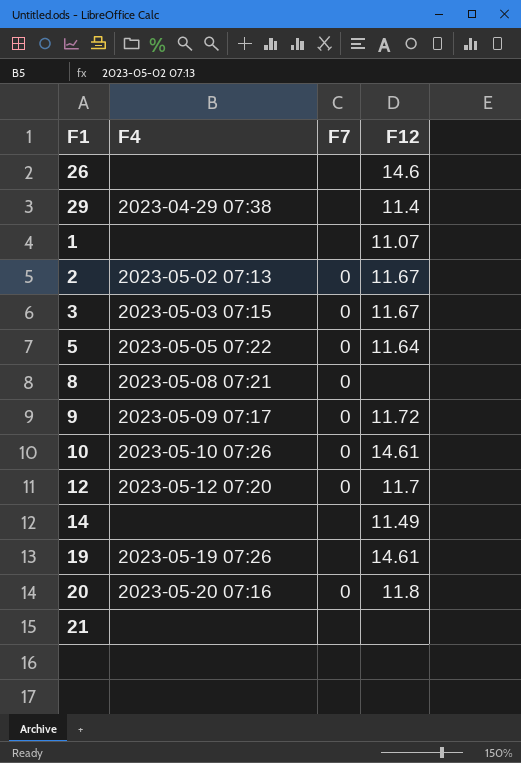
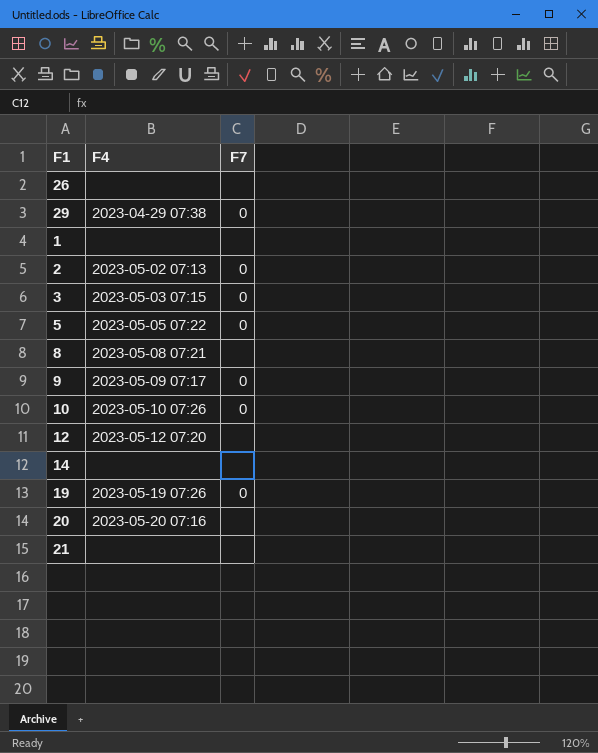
column F12 | position: 4 -> none
29 | F7: none -> 0
8 | F7: 0 -> none
12 | F7: 0 -> none
19 | F7: none -> 0
20 | F7: 0 -> none

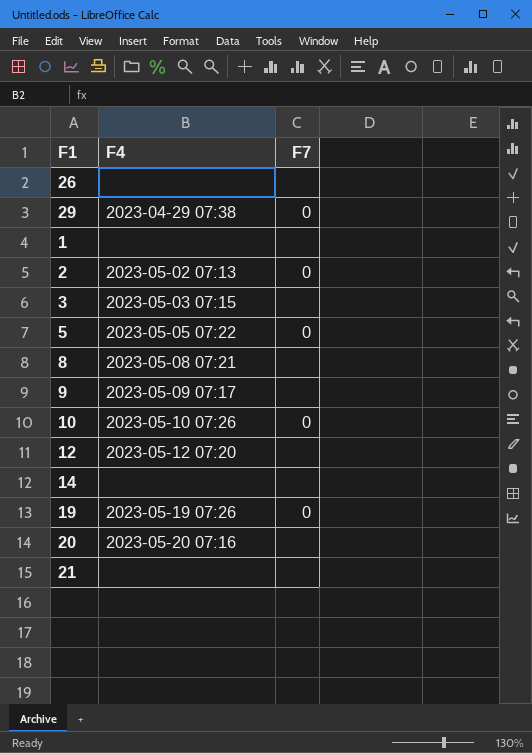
3 | F7: 0 -> none
9 | F7: 0 -> none

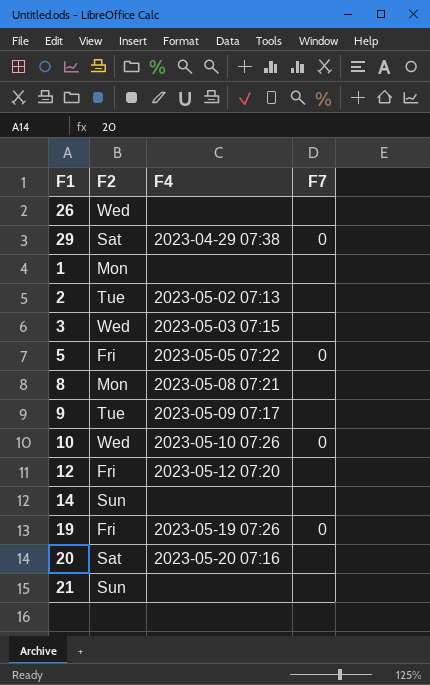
column F2 | position: none -> 2
2 | F7: 0 -> none

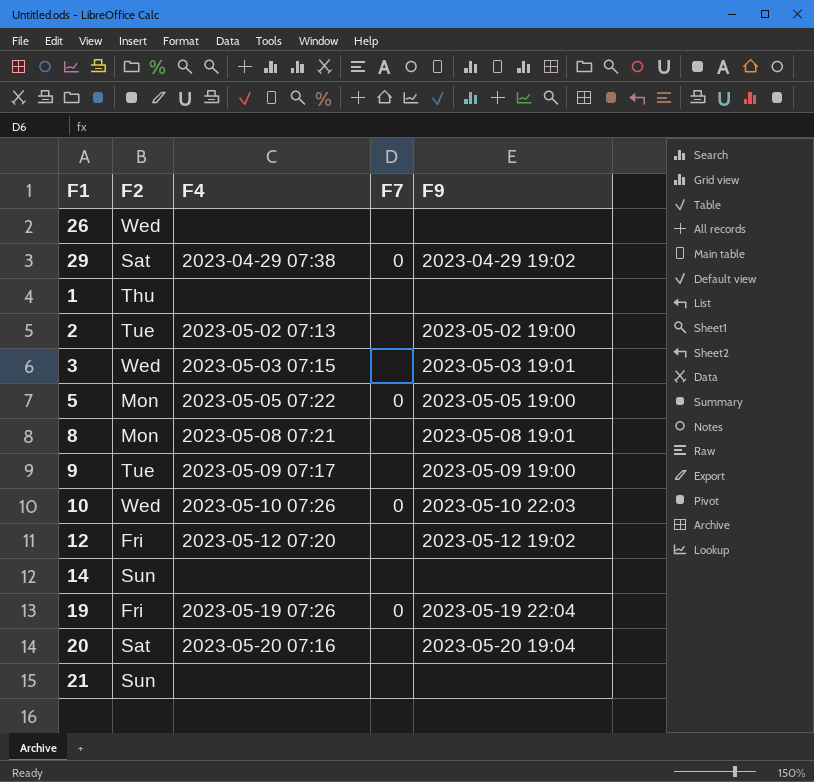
column F9 | position: none -> 5
1 | F2: Mon -> Thu
5 | F2: Fri -> Mon

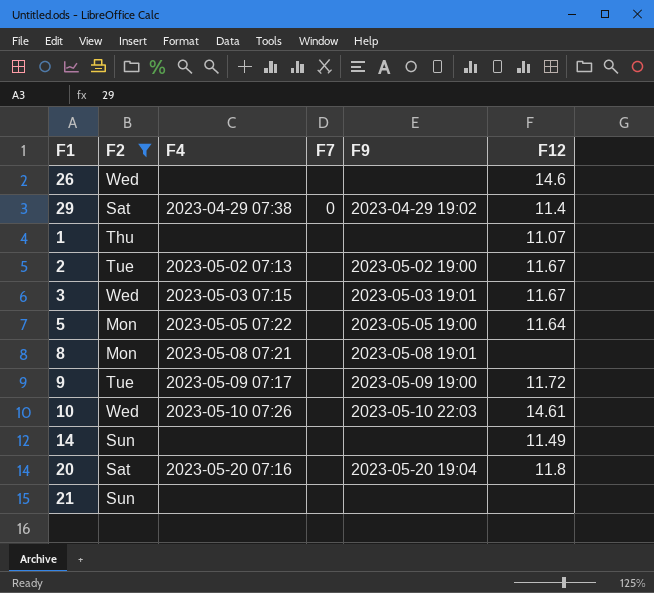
filter: none -> F2 != Fri
column F12 | position: none -> 6
5 | F7: 0 -> none
10 | F7: 0 -> none

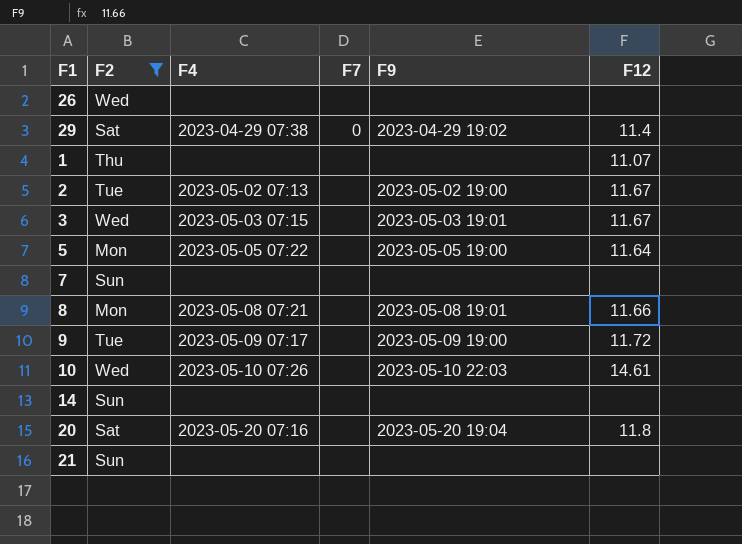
26 | F12: 14.6 -> none
row 7: none -> Sun | none | none | none | none
8 | F12: none -> 11.66
14 | F12: 11.49 -> none

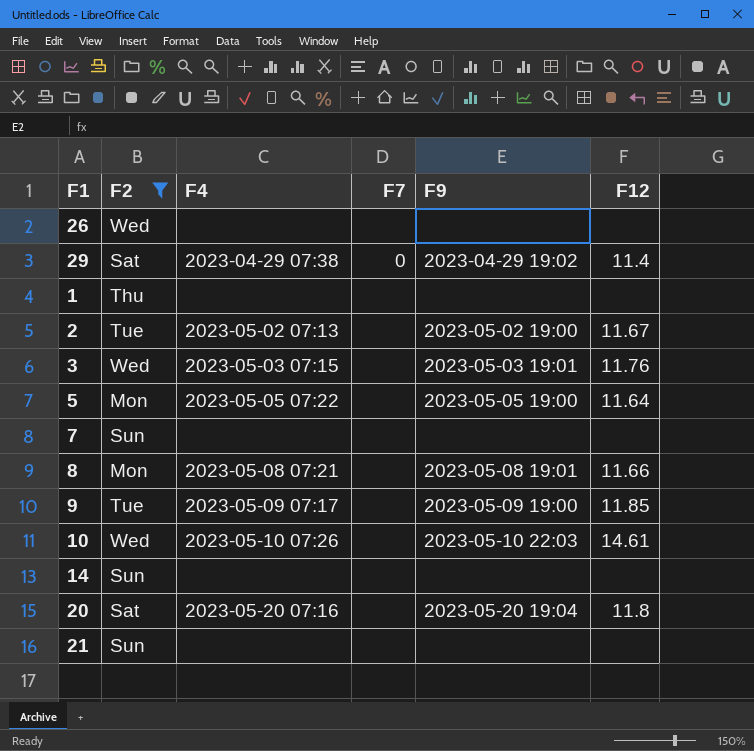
1 | F12: 11.07 -> none
3 | F12: 11.67 -> 11.76
9 | F12: 11.72 -> 11.85

